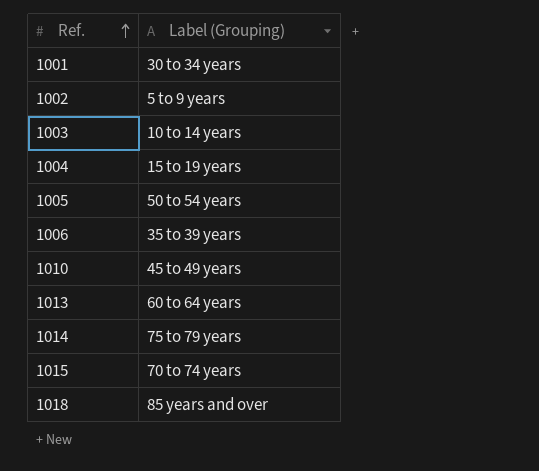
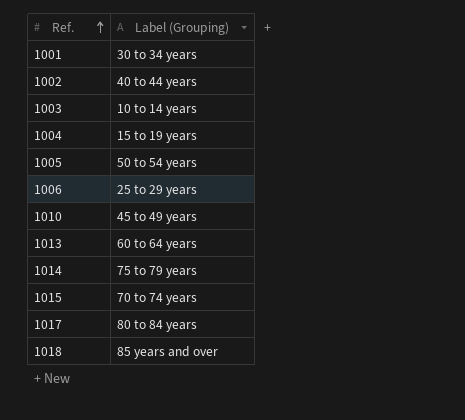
1002 | Label (Grouping): 5 to 9 years -> 40 to 44 years
1006 | Label (Grouping): 35 to 39 years -> 25 to 29 years
row 1017: none -> 80 to 84 years

